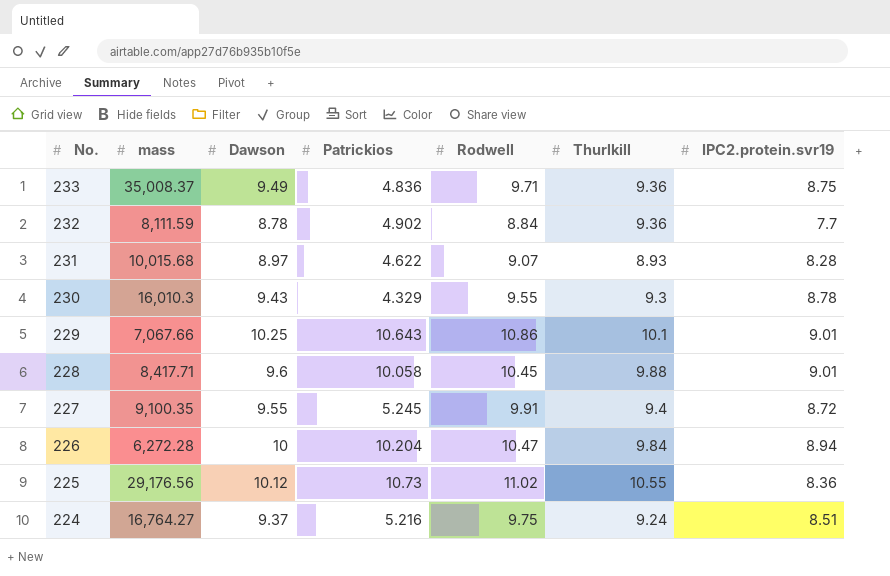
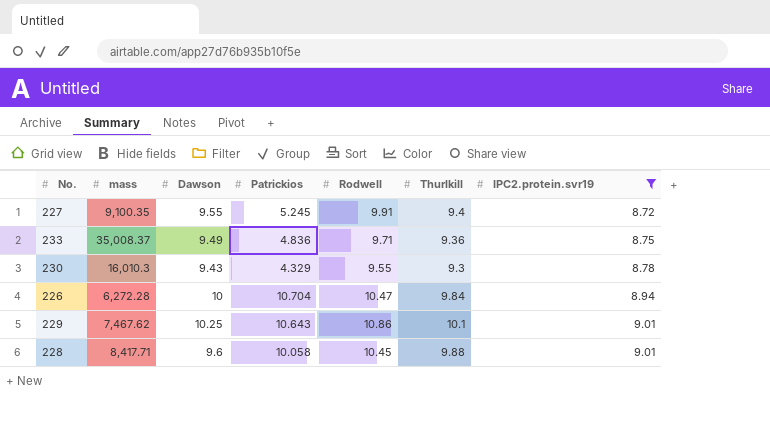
filter: none -> IPC2.protein.svr19 >= 8.72
row order: No. descending -> IPC2.protein.svr19 ascending
226 | Patrickios: 10.204 -> 10.704
229 | mass: 7,067.66 -> 7,467.62

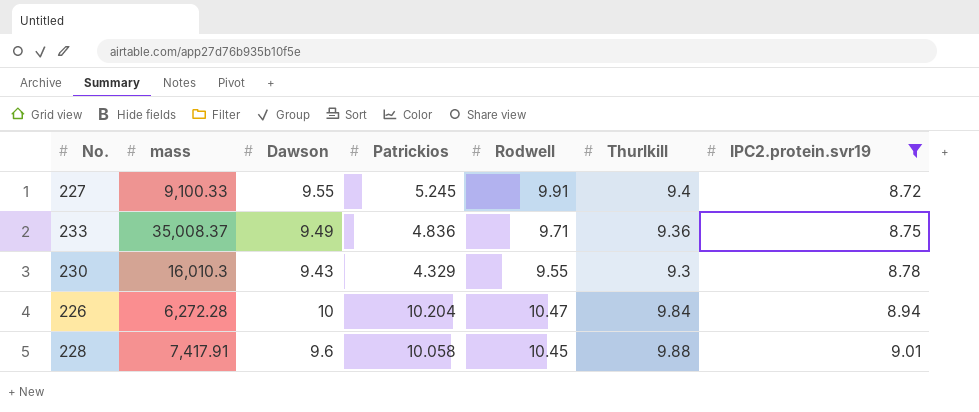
row 229: 7,467.62 | 10.25 | 10.643 | 10.86 | 10.1 | 9.01 -> none
227 | mass: 9,100.35 -> 9,100.33
226 | Patrickios: 10.704 -> 10.204
228 | mass: 8,417.71 -> 7,417.91

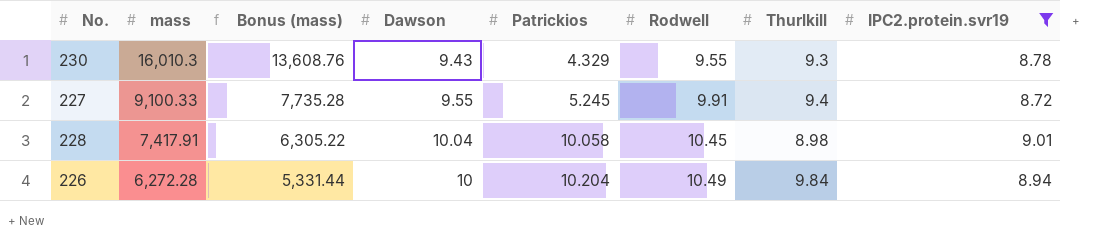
row order: IPC2.protein.svr19 ascending -> mass descending
column Bonus (mass) | formula: none -> [mass] * 0.85
row 233: 35,008.37 | 9.49 | 4.836 | 9.71 | 9.36 | 8.75 -> none
228 | Dawson: 9.6 -> 10.04
228 | Thurlkill: 9.88 -> 8.98
226 | Rodwell: 10.47 -> 10.49

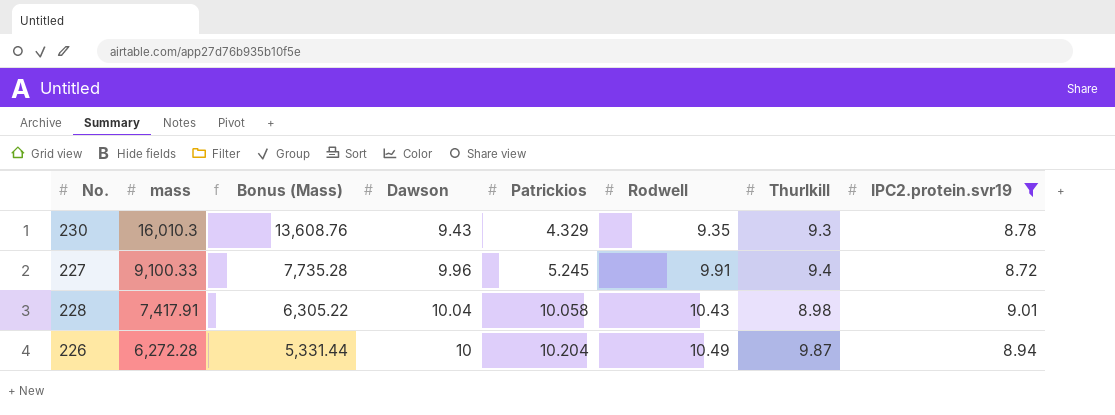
column name: Bonus (mass) -> Bonus (Mass)
230 | Rodwell: 9.55 -> 9.35
227 | Dawson: 9.55 -> 9.96
228 | Rodwell: 10.45 -> 10.43
226 | Thurlkill: 9.84 -> 9.87

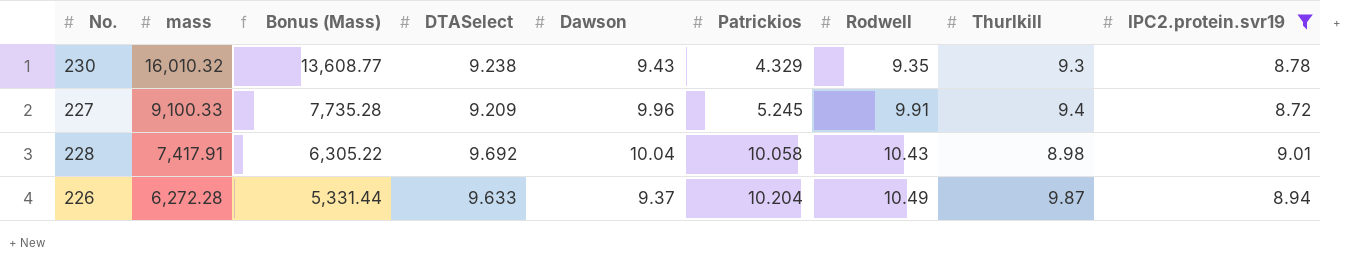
column DTASelect | position: none -> 4
230 | mass: 16,010.3 -> 16,010.32
230 | Bonus (Mass): 13,608.76 -> 13,608.77
226 | Dawson: 10 -> 9.37

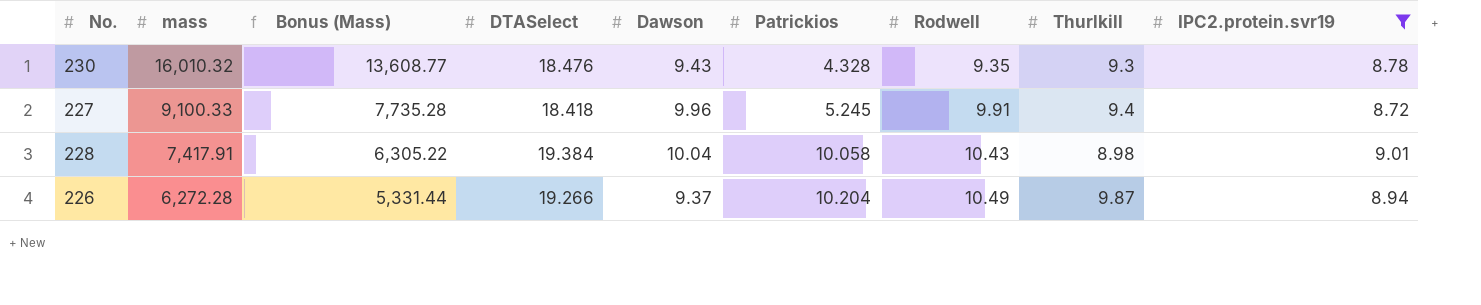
230 | DTASelect: 9.238 -> 18.476
230 | Patrickios: 4.329 -> 4.328
227 | DTASelect: 9.209 -> 18.418
228 | DTASelect: 9.692 -> 19.384
226 | DTASelect: 9.633 -> 19.266

